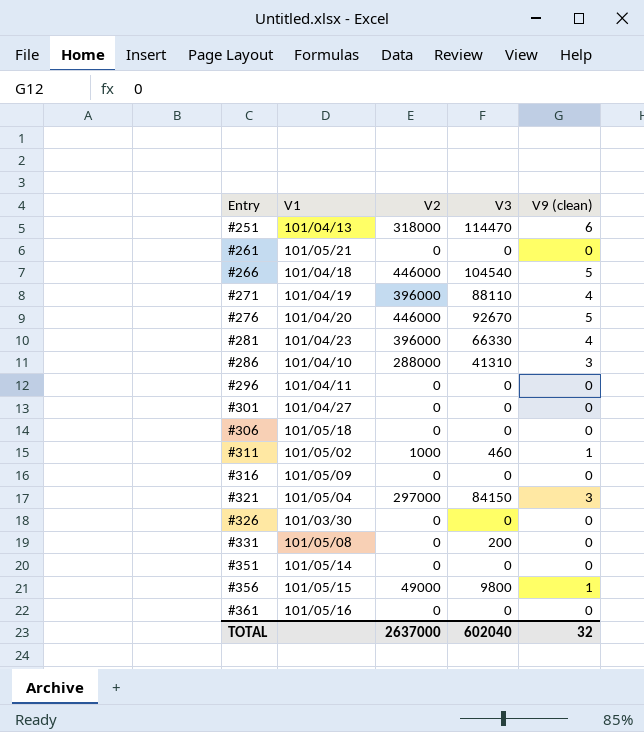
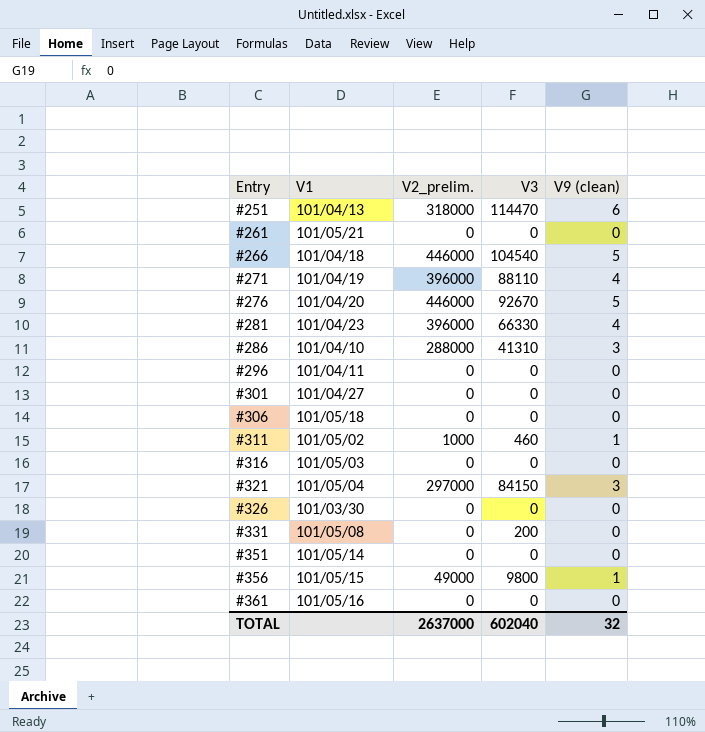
column name: V2 -> V2_prelim.
#316 | V1: 101/05/09 -> 101/05/03

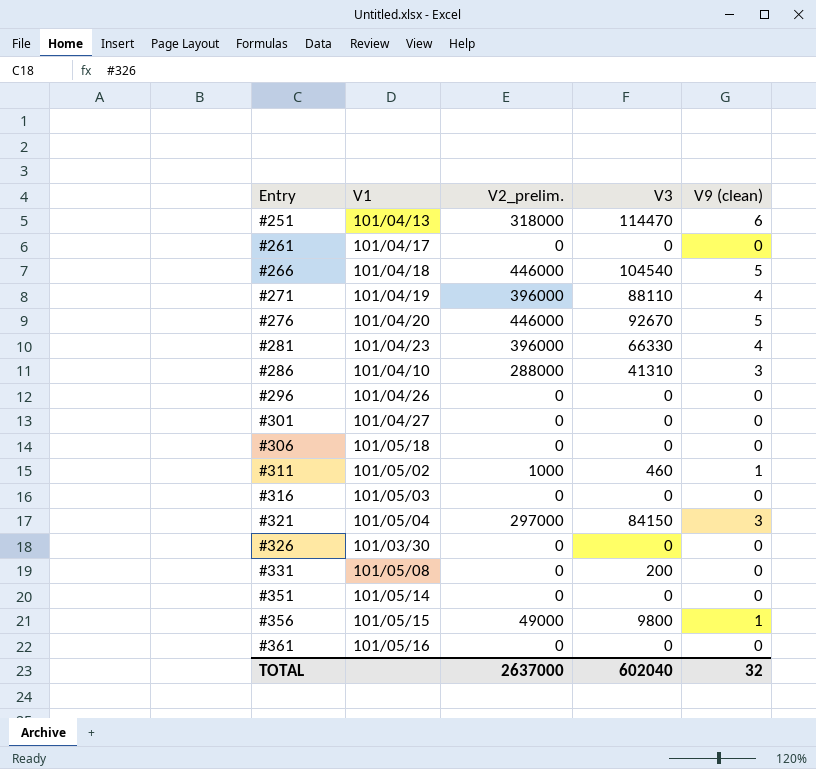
#261 | V1: 101/05/21 -> 101/04/17
#296 | V1: 101/04/11 -> 101/04/26

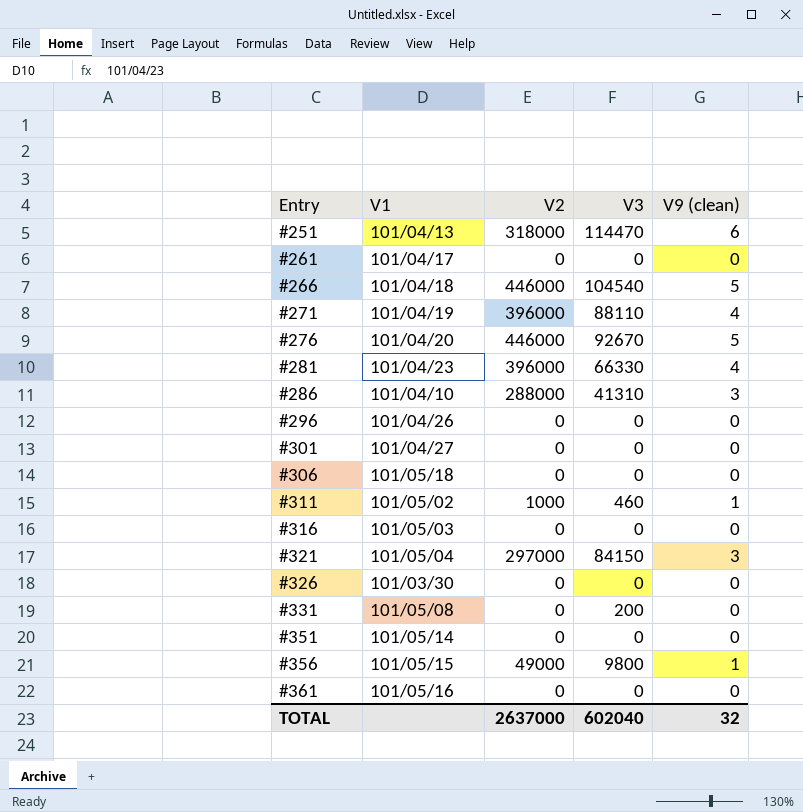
column name: V2_prelim. -> V2

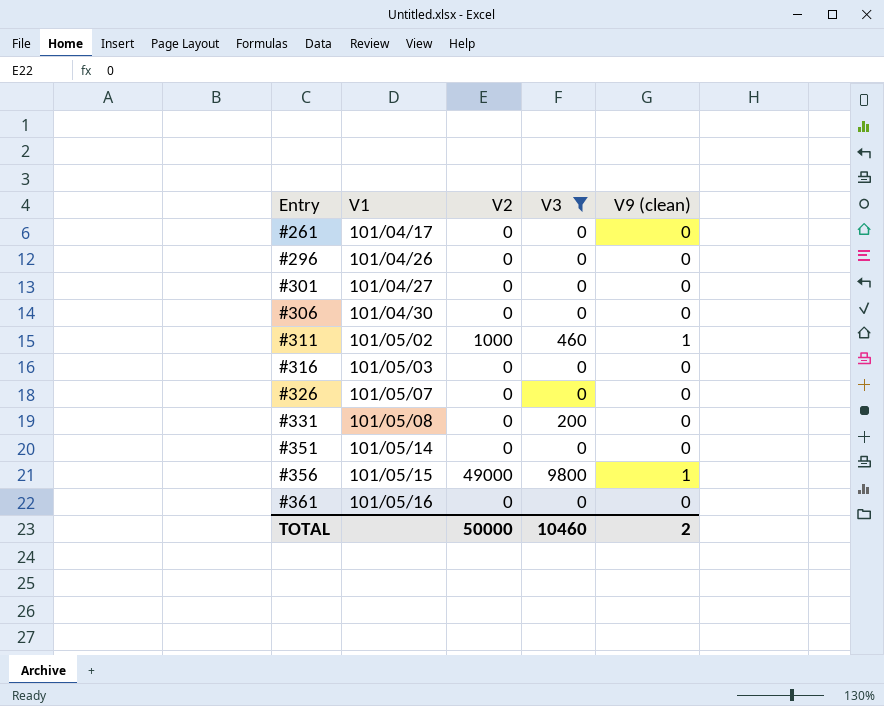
filter: none -> V3 <= 9800
#306 | V1: 101/05/18 -> 101/04/30
#326 | V1: 101/03/30 -> 101/05/07
TOTAL | V2: 2637000 -> 50000
TOTAL | V3: 602040 -> 10460
TOTAL | V9 (clean): 32 -> 2

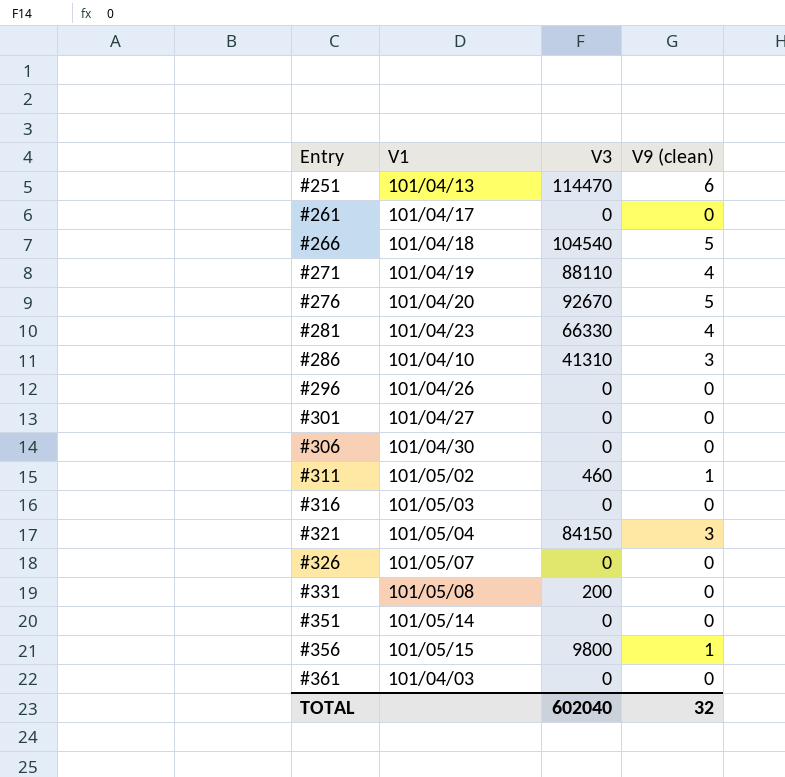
filter: V3 <= 9800 -> none
column V2 | position: 3 -> none
#361 | V1: 101/05/16 -> 101/04/03
TOTAL | V3: 10460 -> 602040
TOTAL | V9 (clean): 2 -> 32

